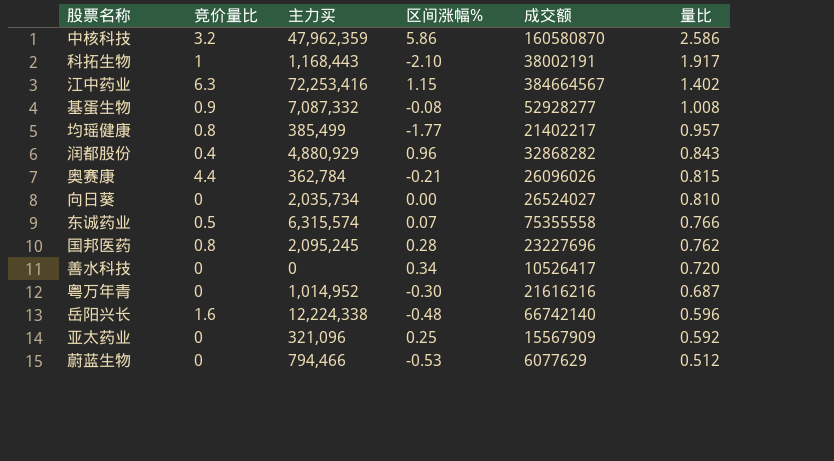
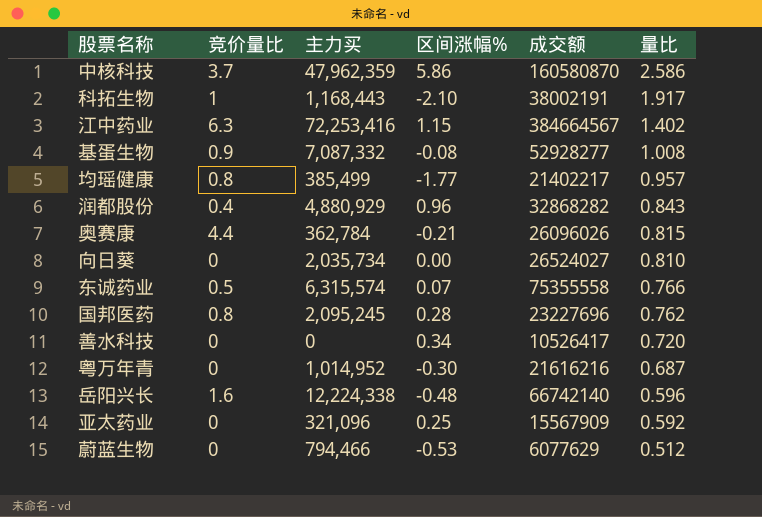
中核科技 | 竞价量比: 3.2 -> 3.7

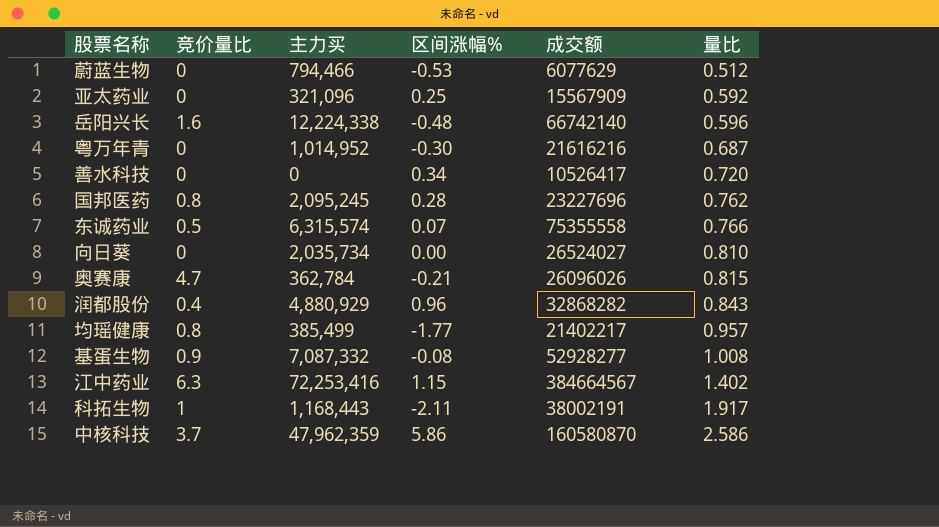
row order: 量比 descending -> 量比 ascending
奥赛康 | 竞价量比: 4.4 -> 4.7
科拓生物 | 区间涨幅%: -2.10 -> -2.11

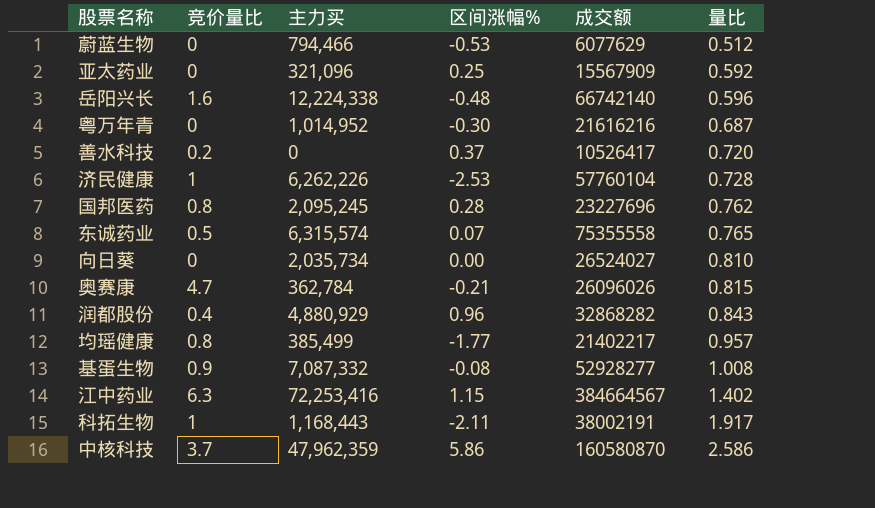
善水科技 | 竞价量比: 0 -> 0.2
善水科技 | 区间涨幅%: 0.34 -> 0.37
row 济民健康: none -> 1 | 6,262,226 | -2.53 | 57760104 | 0.728
东诚药业 | 量比: 0.766 -> 0.765

